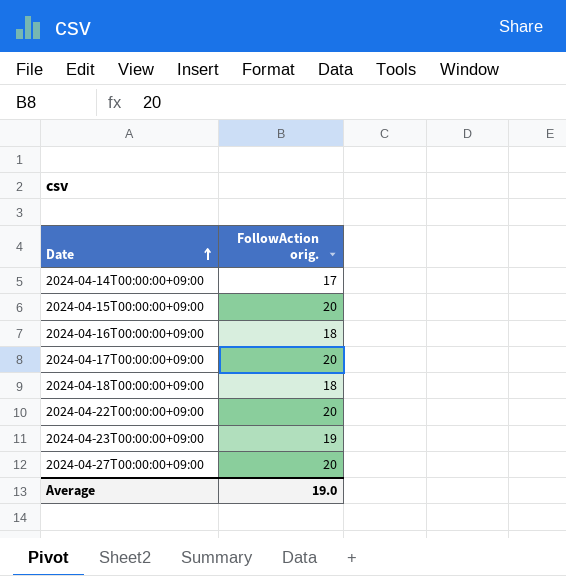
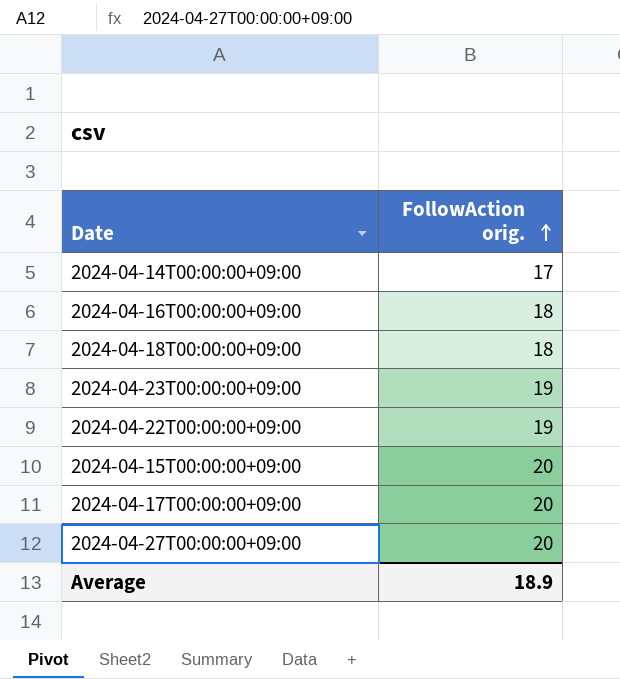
row order: Date ascending -> FollowAction orig. ascending
2024-04-22T00:00:00+09:00 | FollowAction orig.: 20 -> 19
Average | FollowAction orig.: 19.0 -> 18.9

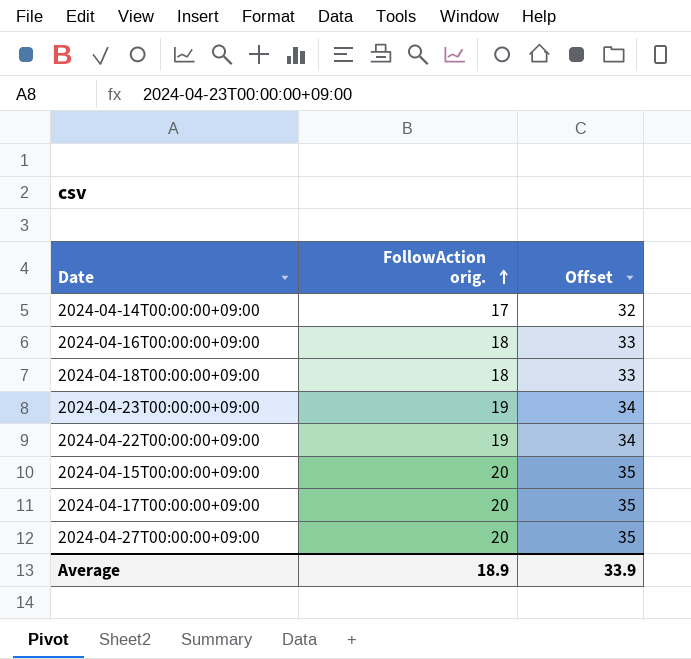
column Offset | formula: none -> [FollowAction orig.] + 15

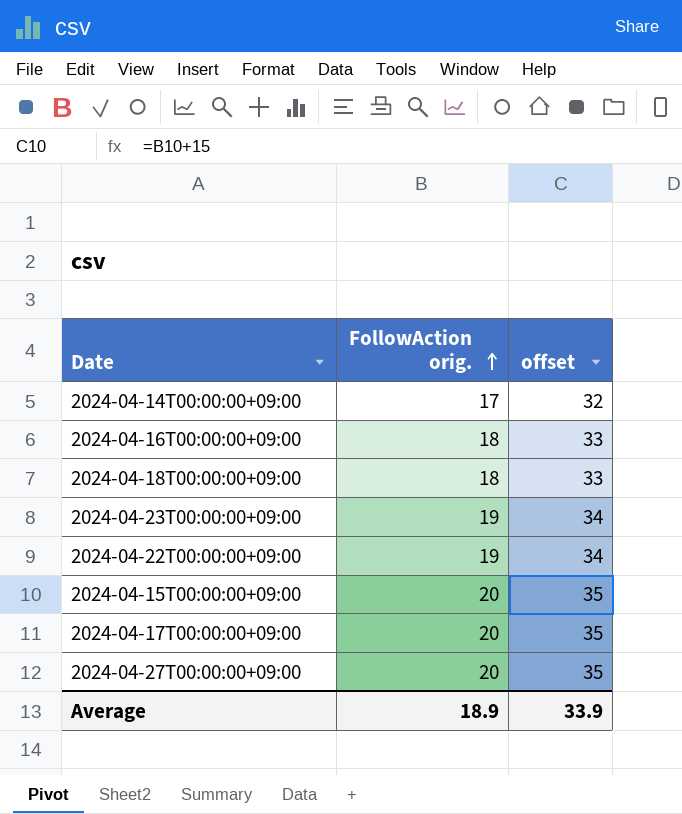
column name: Offset -> offset

